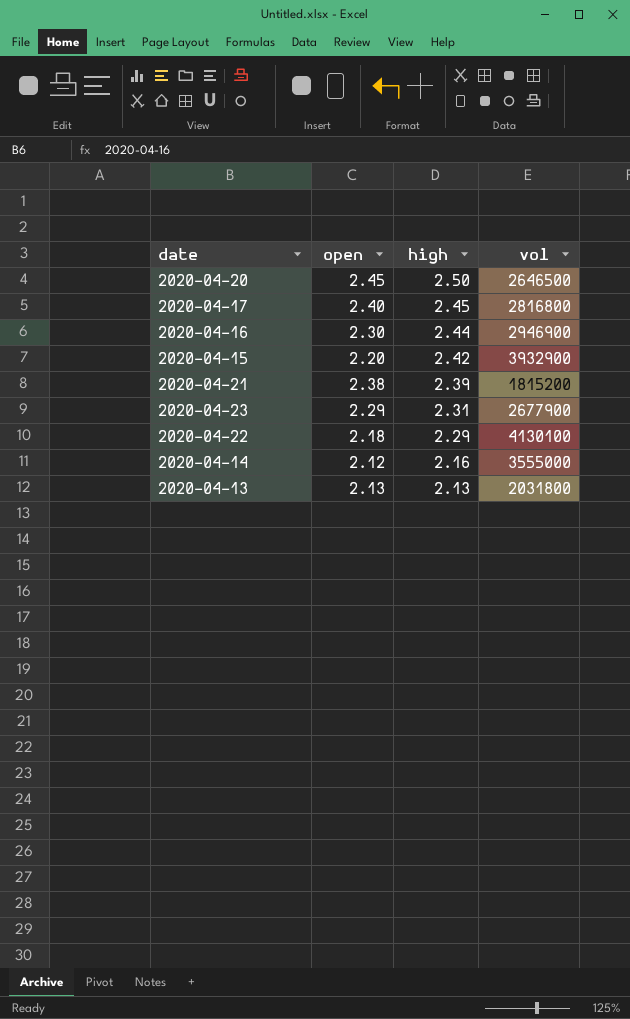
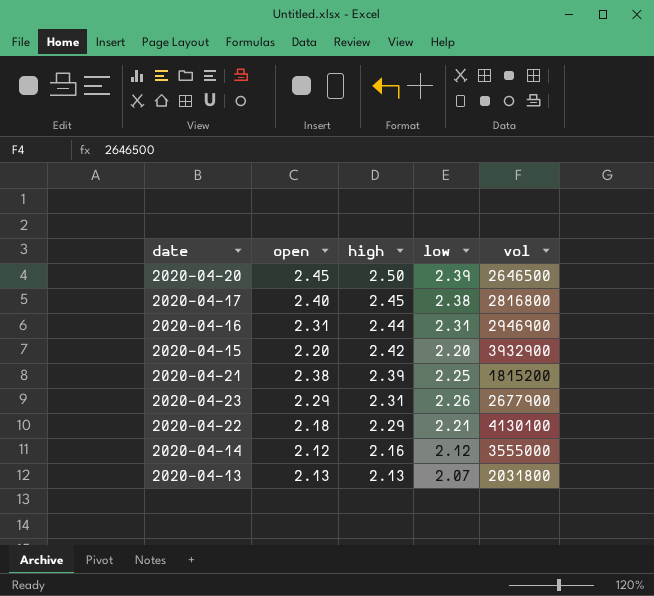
column low | position: none -> 4
2020-04-16 | open: 2.30 -> 2.31

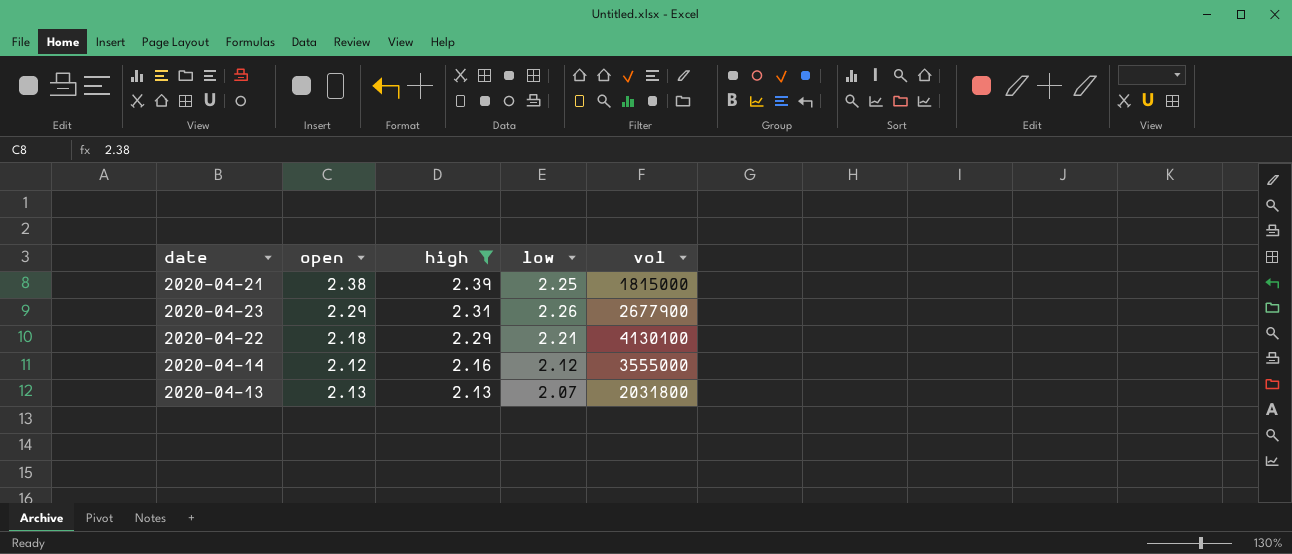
filter: none -> high <= 2.39
2020-04-21 | vol: 1815200 -> 1815000

